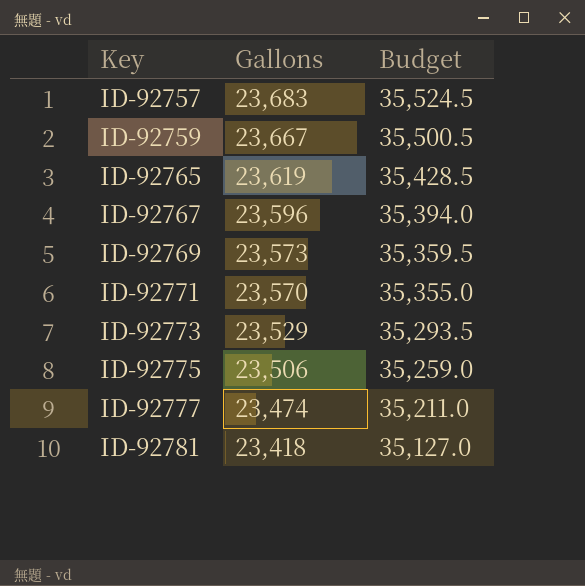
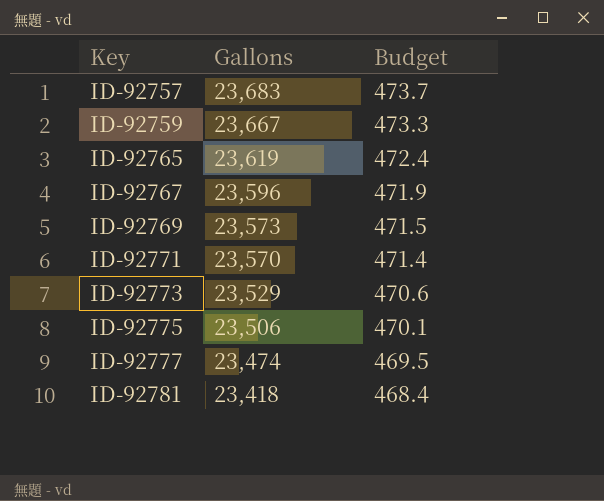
column Budget | formula: [Gallons] * 1.5 -> [Gallons] * 0.02

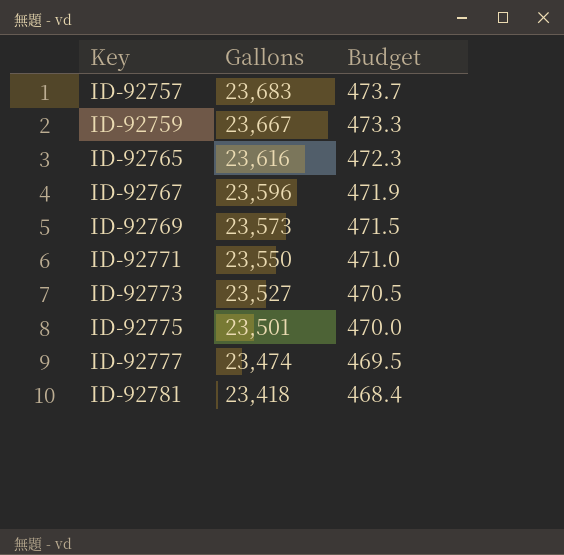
ID-92765 | Gallons: 23,619 -> 23,616
ID-92765 | Budget: 472.4 -> 472.3
ID-92771 | Gallons: 23,570 -> 23,550
ID-92771 | Budget: 471.4 -> 471.0
ID-92773 | Gallons: 23,529 -> 23,527
ID-92773 | Budget: 470.6 -> 470.5
ID-92775 | Gallons: 23,506 -> 23,501
ID-92775 | Budget: 470.1 -> 470.0

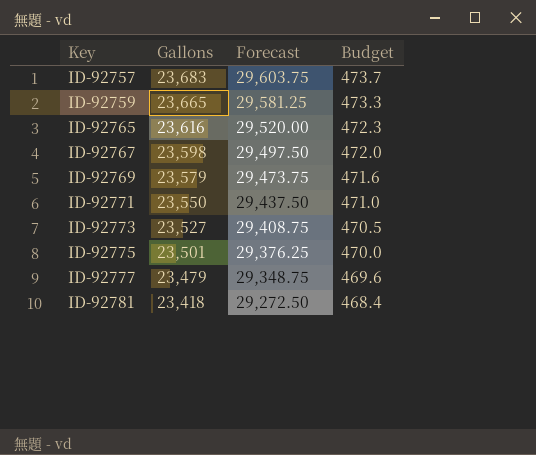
column Forecast | formula: none -> [Gallons] * 1.25
ID-92759 | Gallons: 23,667 -> 23,665
ID-92767 | Gallons: 23,596 -> 23,598
ID-92767 | Budget: 471.9 -> 472.0
ID-92769 | Gallons: 23,573 -> 23,579
ID-92769 | Budget: 471.5 -> 471.6
ID-92777 | Gallons: 23,474 -> 23,479
ID-92777 | Budget: 469.5 -> 469.6

